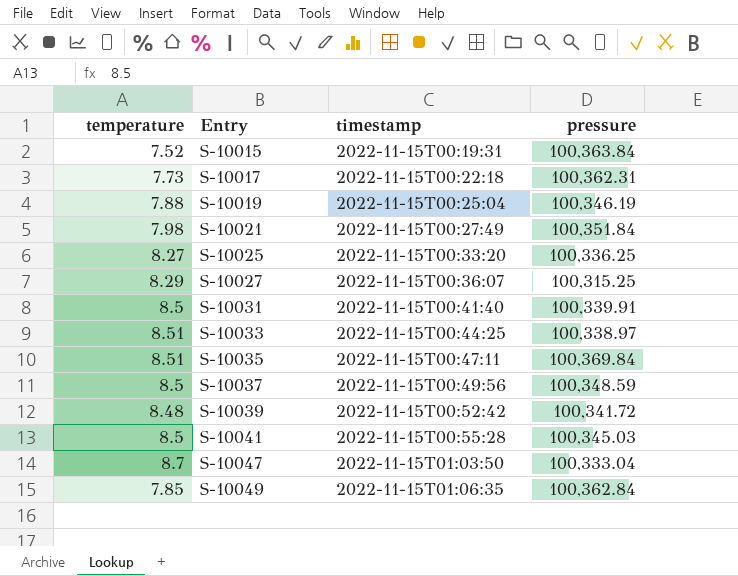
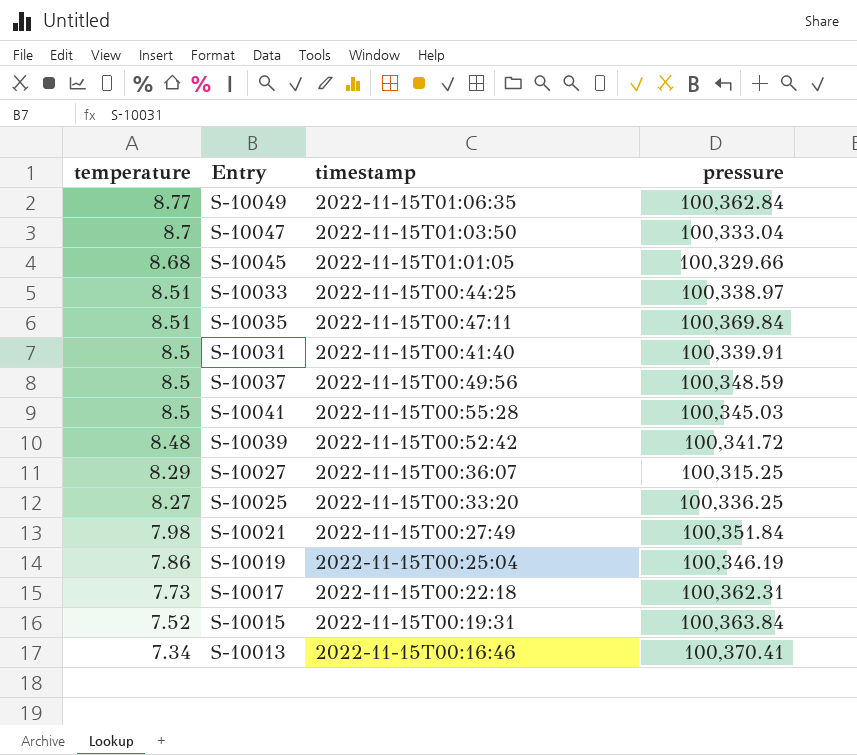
row order: Entry ascending -> temperature descending
S-10049 | temperature: 7.85 -> 8.77
row S-10045: none -> 8.68 | 2022-11-15T01:01:05 | 100,329.66
S-10019 | temperature: 7.88 -> 7.86
row S-10013: none -> 7.34 | 2022-11-15T00:16:46 | 100,370.41

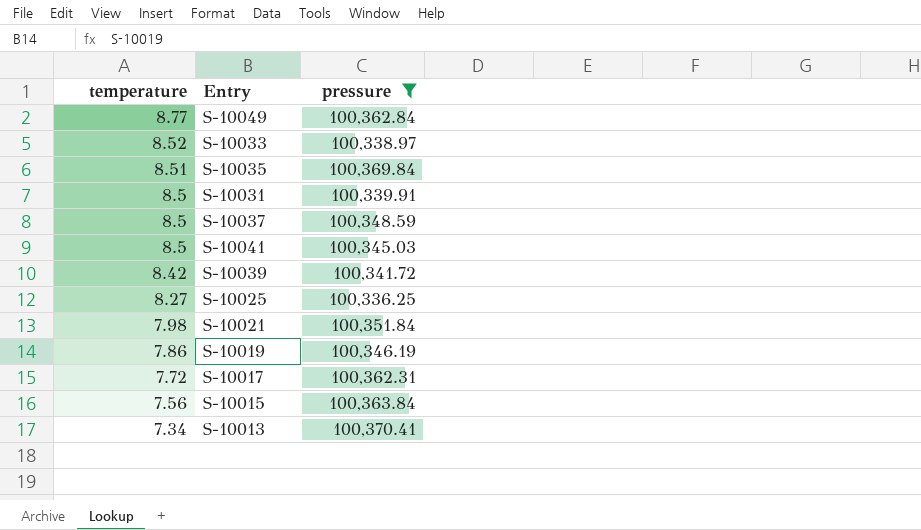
filter: none -> pressure >= 100,336.25
column timestamp | position: 3 -> none
S-10033 | temperature: 8.51 -> 8.52
S-10039 | temperature: 8.48 -> 8.42
S-10017 | temperature: 7.73 -> 7.72
S-10015 | temperature: 7.52 -> 7.56

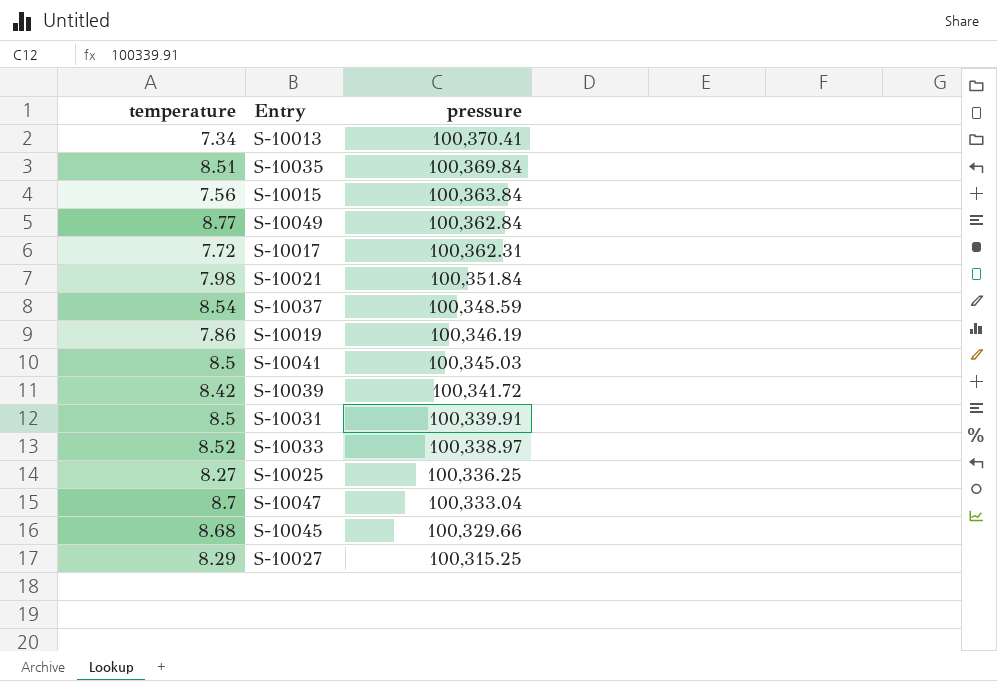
filter: pressure >= 100,336.25 -> none
row order: temperature descending -> pressure descending
S-10037 | temperature: 8.5 -> 8.54

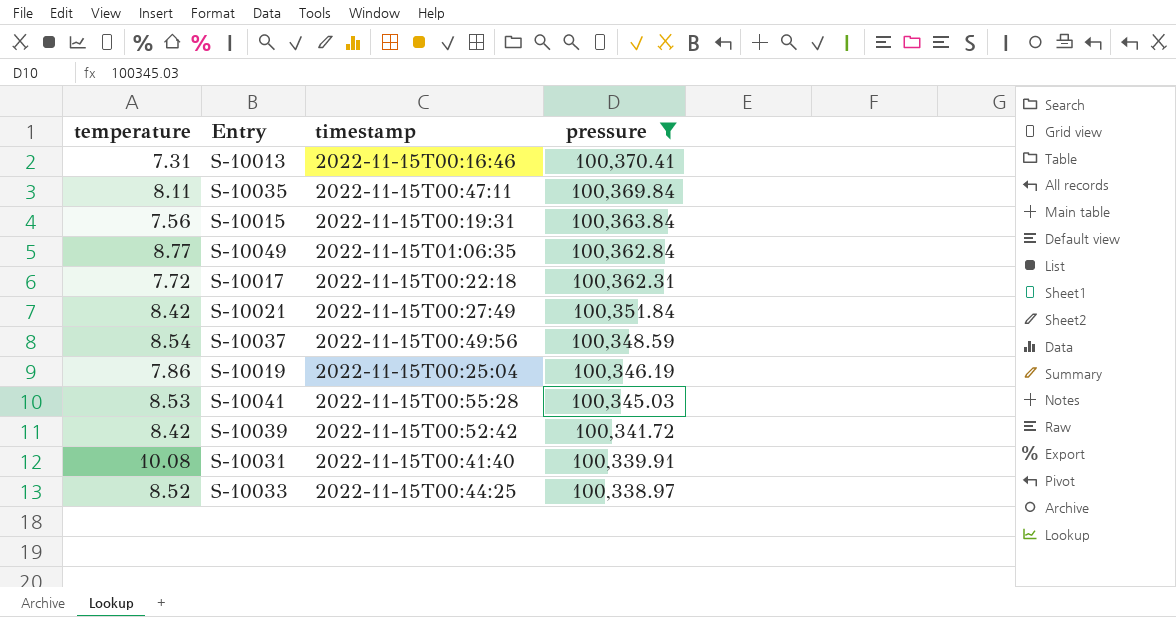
filter: none -> pressure >= 100,338.97
column timestamp | position: none -> 3
S-10013 | temperature: 7.34 -> 7.31
S-10035 | temperature: 8.51 -> 8.11
S-10021 | temperature: 7.98 -> 8.42
S-10041 | temperature: 8.5 -> 8.53
S-10031 | temperature: 8.5 -> 10.08

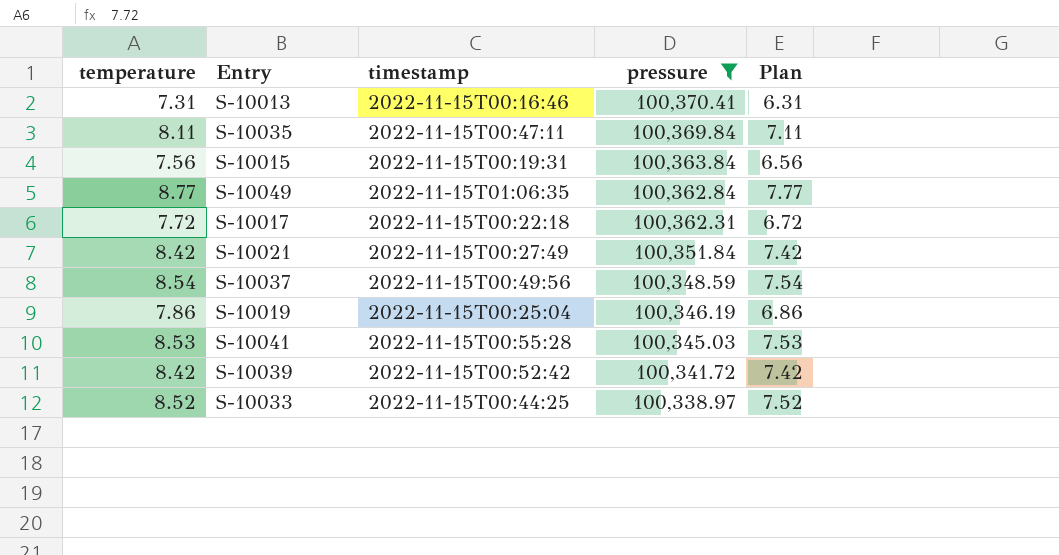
column Plan | formula: none -> [temperature] - 1
row S-10031: 10.08 | 2022-11-15T00:41:40 | 100,339.91 -> none

